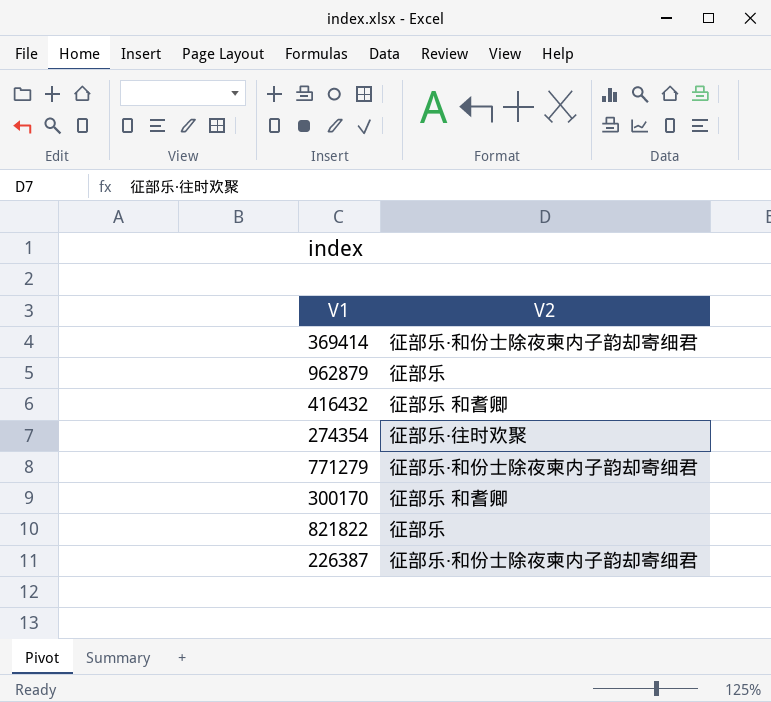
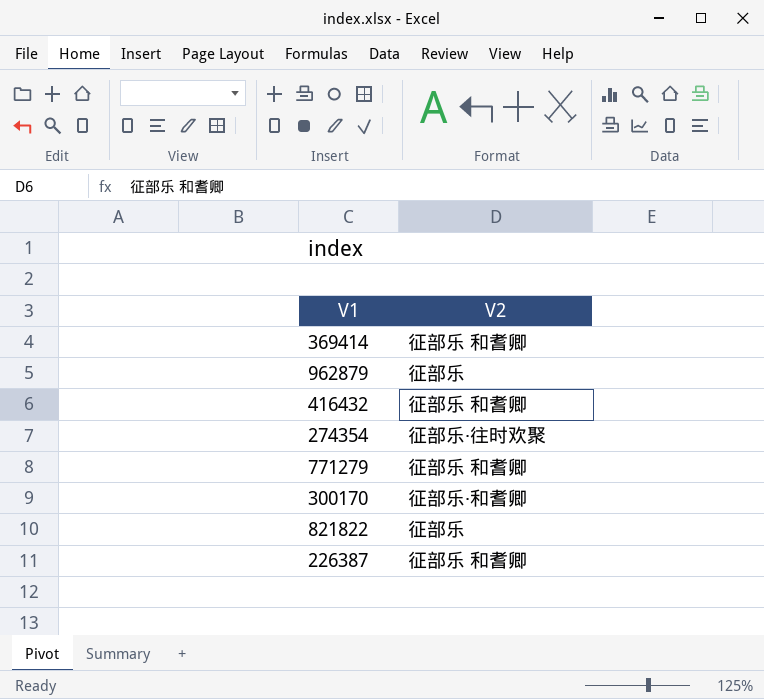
369414 | V2: 征部乐·和份士除夜柬内子韵却寄细君 -> 征部乐 和耆卿
771279 | V2: 征部乐·和份士除夜柬内子韵却寄细君 -> 征部乐 和耆卿
300170 | V2: 征部乐 和耆卿 -> 征部乐·和耆卿
226387 | V2: 征部乐·和份士除夜柬内子韵却寄细君 -> 征部乐 和耆卿

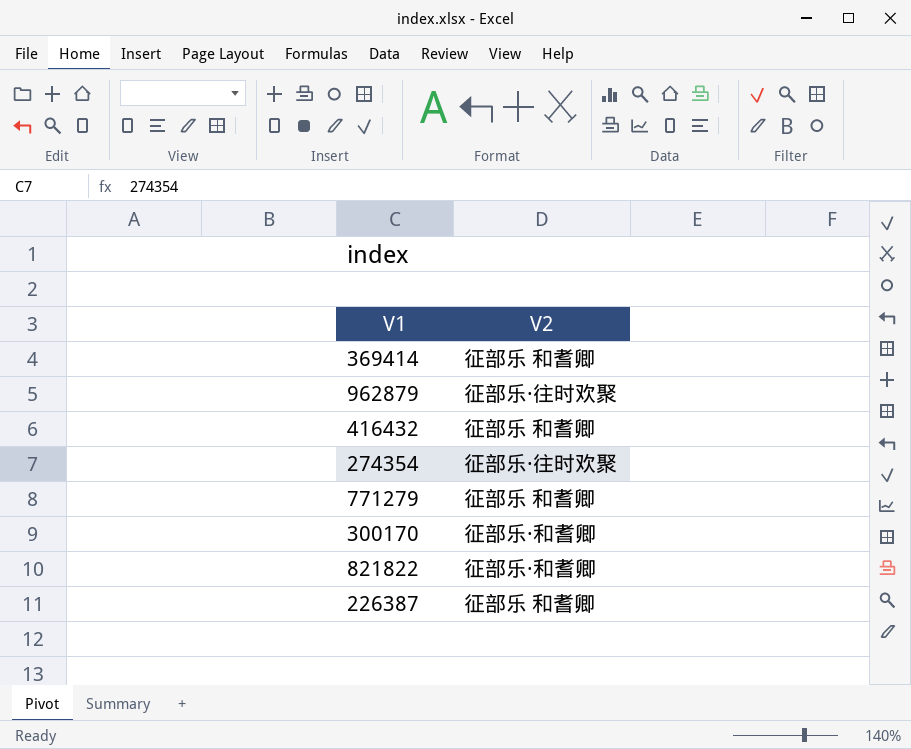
962879 | V2: 征部乐 -> 征部乐·往时欢聚
821822 | V2: 征部乐 -> 征部乐·和耆卿

